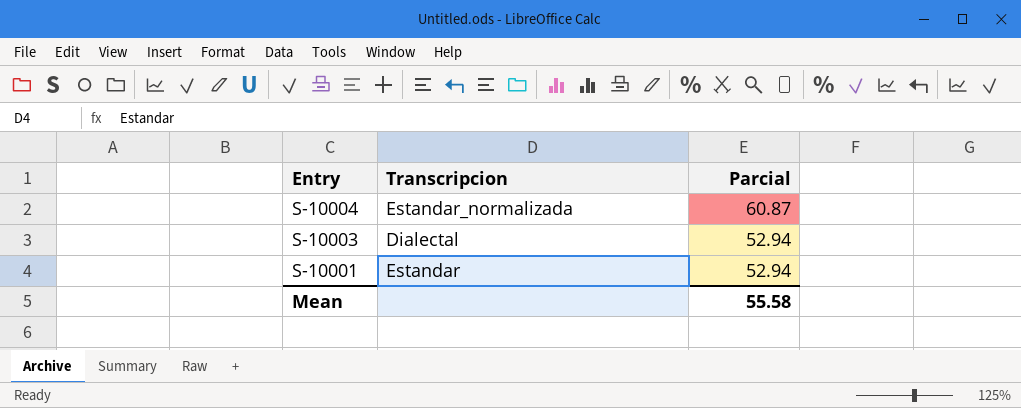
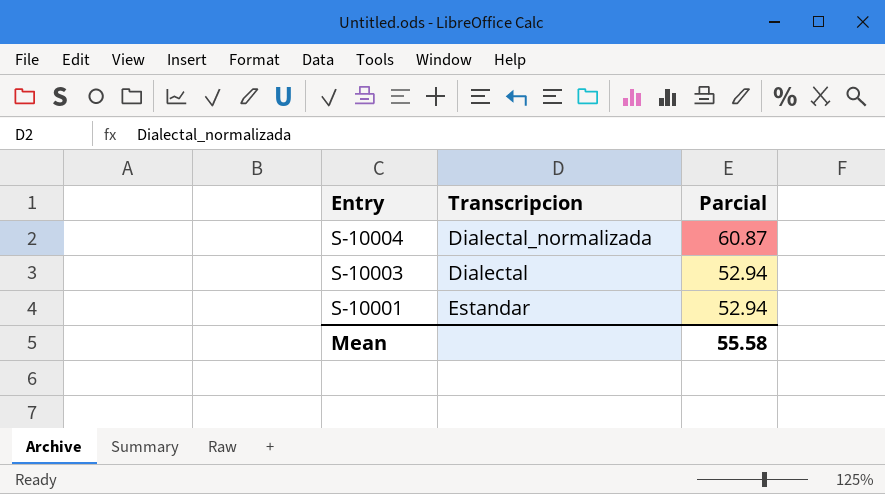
S-10004 | Transcripcion: Estandar_normalizada -> Dialectal_normalizada

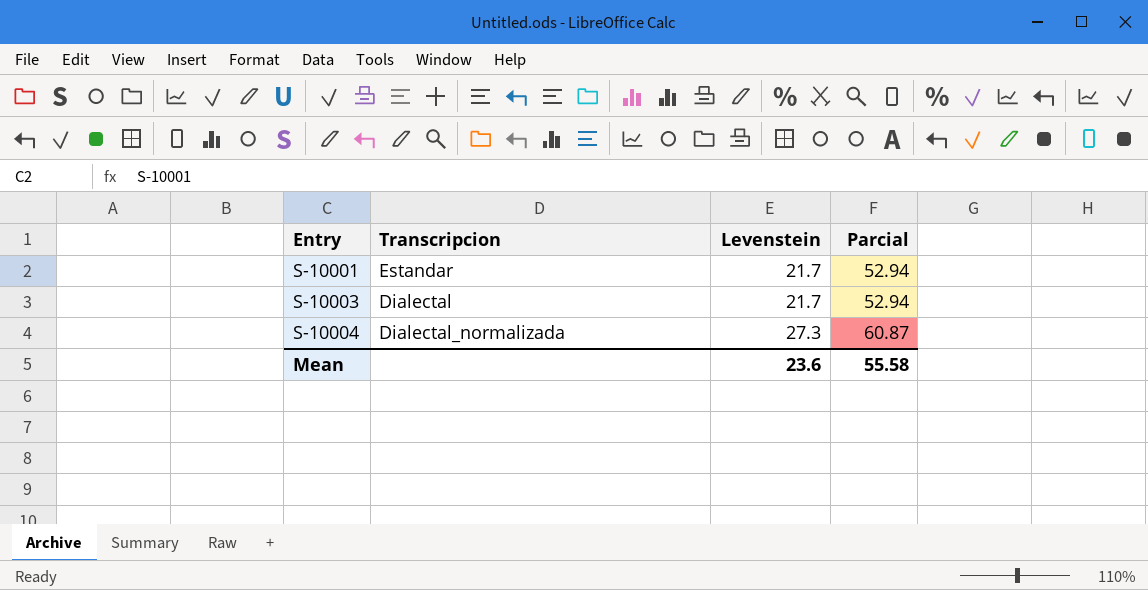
row order: Entry descending -> Entry ascending
column Levenstein | position: none -> 3

